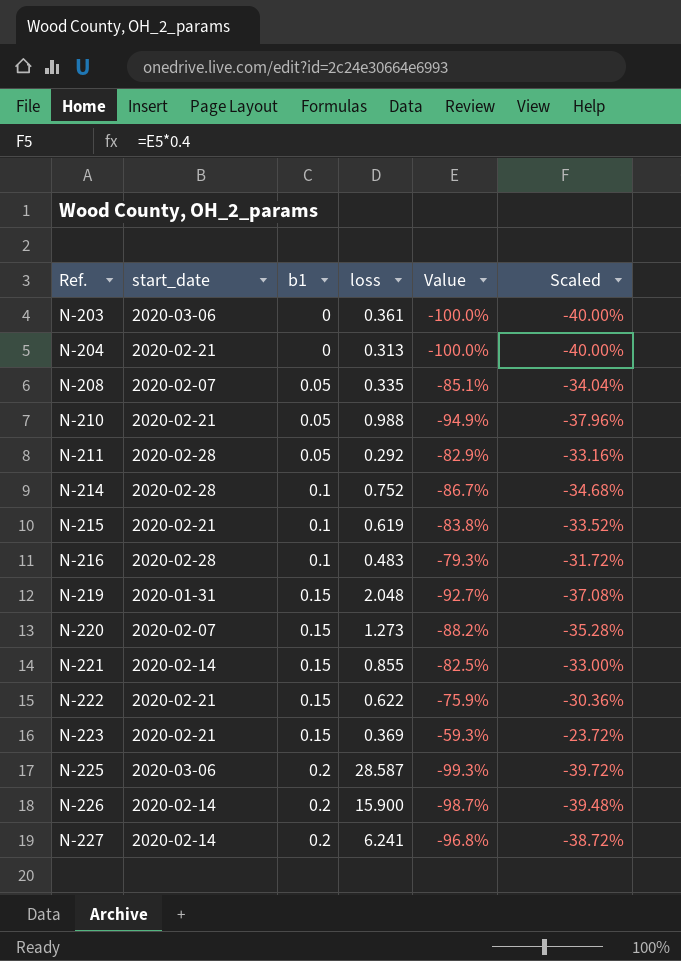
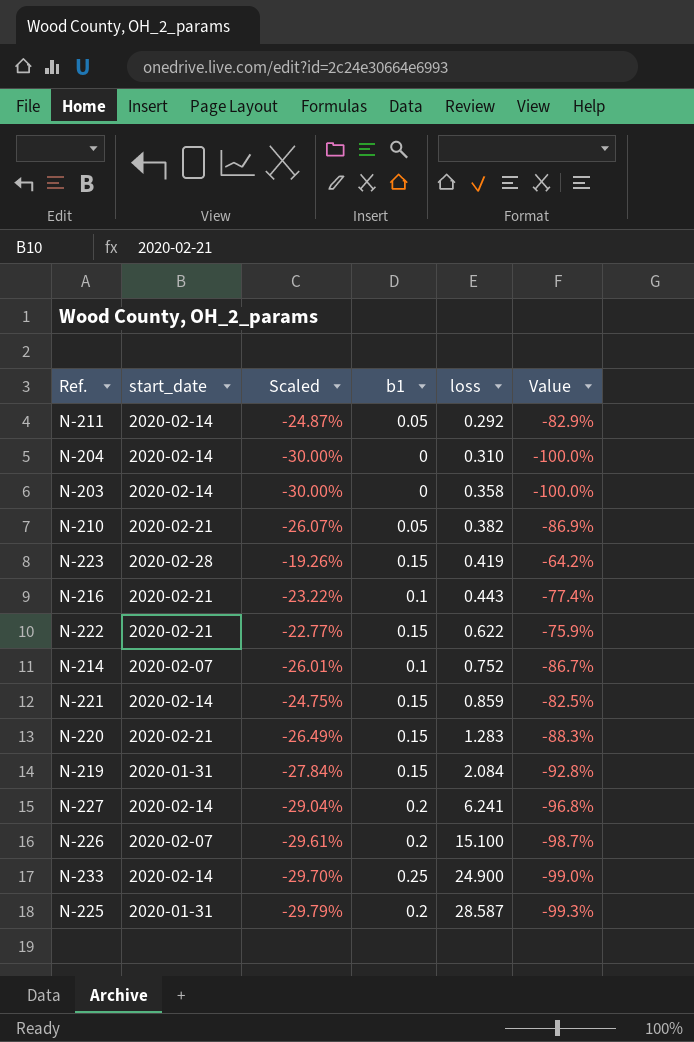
row order: Ref. ascending -> loss ascending
column Scaled | formula: [Value] * 0.4 -> [Value] * 0.3
column Scaled | position: 6 -> 3
row N-208: 2020-02-07 | 0.05 | 0.335 | -85.1% | -34.04% -> none
row N-215: 2020-02-21 | 0.1 | 0.619 | -83.8% | -33.52% -> none
N-211 | start_date: 2020-02-28 -> 2020-02-14
N-204 | start_date: 2020-02-21 -> 2020-02-14
N-204 | loss: 0.313 -> 0.310
N-203 | start_date: 2020-03-06 -> 2020-02-14
N-203 | loss: 0.361 -> 0.358
N-210 | loss: 0.988 -> 0.382
N-210 | Value: -94.9% -> -86.9%
N-223 | start_date: 2020-02-21 -> 2020-02-28
N-223 | loss: 0.369 -> 0.419
N-223 | Value: -59.3% -> -64.2%
N-216 | start_date: 2020-02-28 -> 2020-02-21
N-216 | loss: 0.483 -> 0.443
N-216 | Value: -79.3% -> -77.4%
N-214 | start_date: 2020-02-28 -> 2020-02-07
N-221 | loss: 0.855 -> 0.859
N-220 | start_date: 2020-02-07 -> 2020-02-21
N-220 | loss: 1.273 -> 1.283
N-220 | Value: -88.2% -> -88.3%
N-219 | loss: 2.048 -> 2.084
N-219 | Value: -92.7% -> -92.8%
N-226 | start_date: 2020-02-14 -> 2020-02-07
N-226 | loss: 15.900 -> 15.100
row N-233: none -> 2020-02-14 | -29.70% | 0.25 | 24.900 | -99.0%
N-225 | start_date: 2020-03-06 -> 2020-01-31

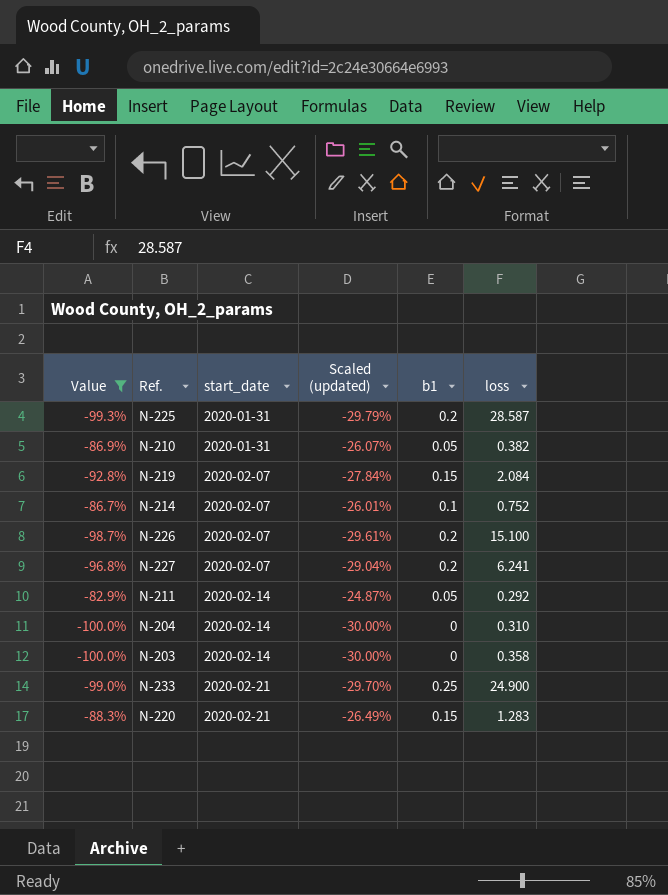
filter: none -> Value <= -82.9%
row order: loss ascending -> start_date ascending
column Value | position: 6 -> 1
column name: Scaled -> Scaled (updated)
N-210 | start_date: 2020-02-21 -> 2020-01-31
N-219 | start_date: 2020-01-31 -> 2020-02-07
N-227 | start_date: 2020-02-14 -> 2020-02-07
N-233 | start_date: 2020-02-14 -> 2020-02-21

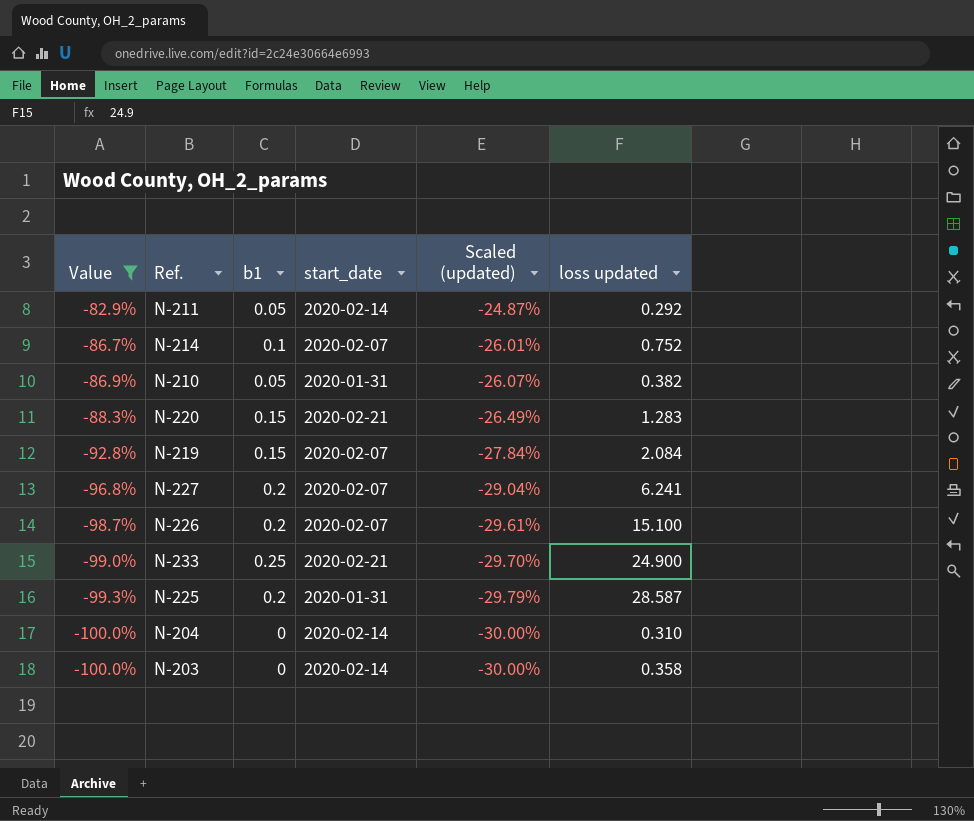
row order: start_date ascending -> Value descending
column b1 | position: 5 -> 3
column name: loss -> loss updated

